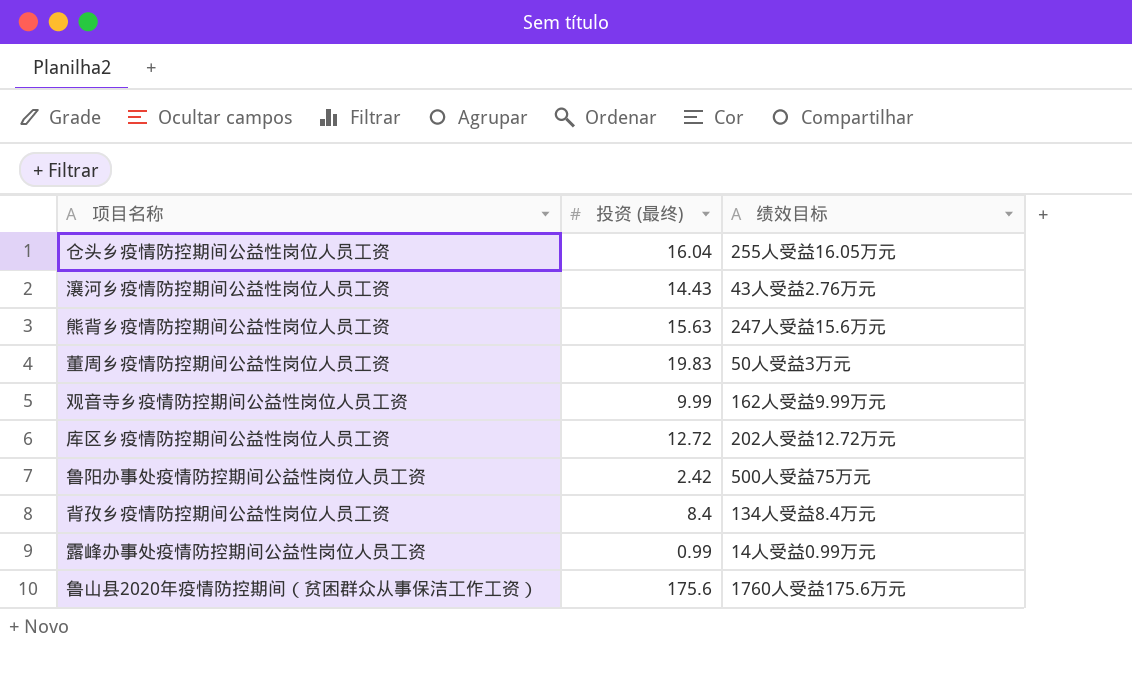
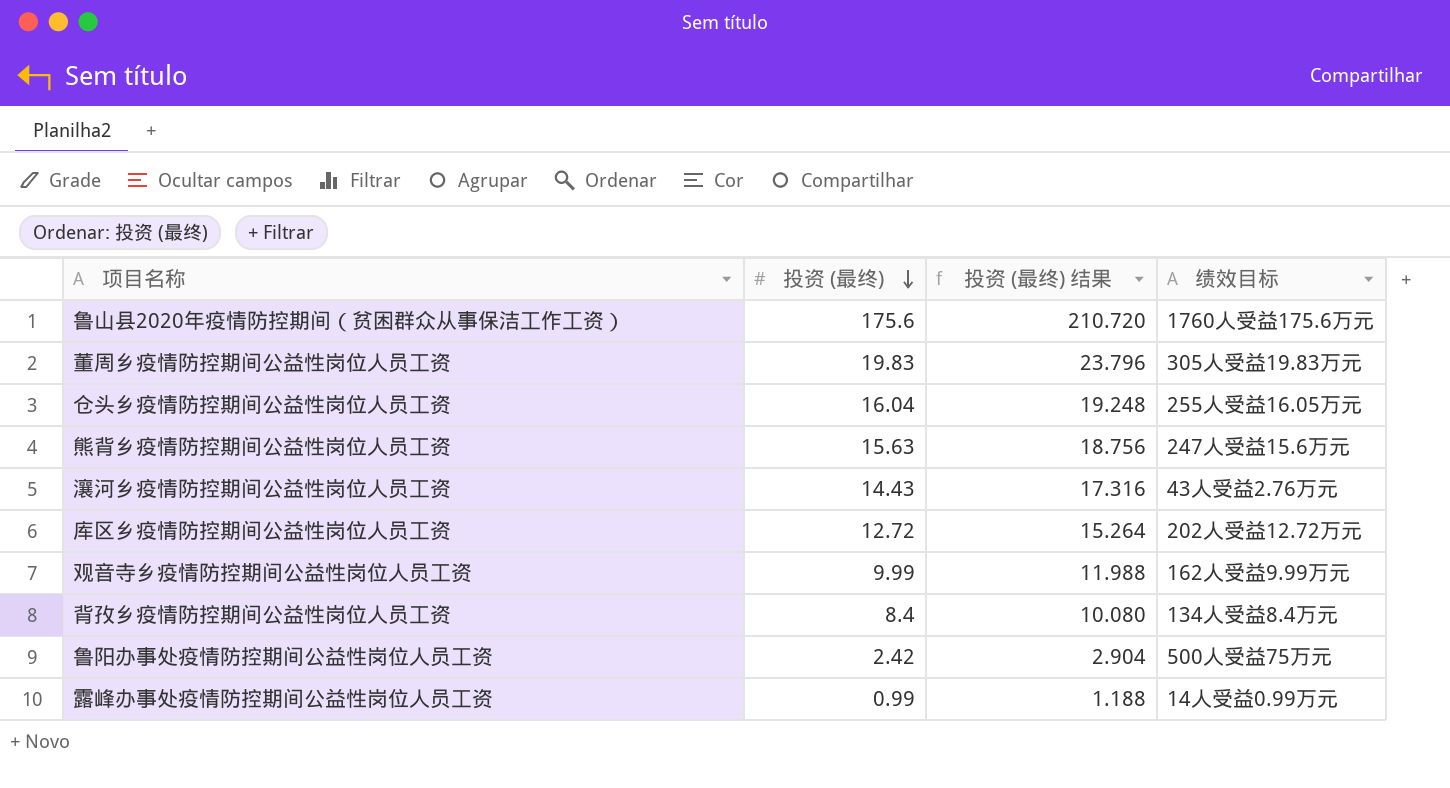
row order: none -> 投资 (最终) descending
column 投资 (最终) 结果 | formula: none -> [投资 (最终)] * 1.2
董周乡疫情防控期间公益性岗位人员工资 | 绩效目标: 50人受益3万元 -> 305人受益19.83万元

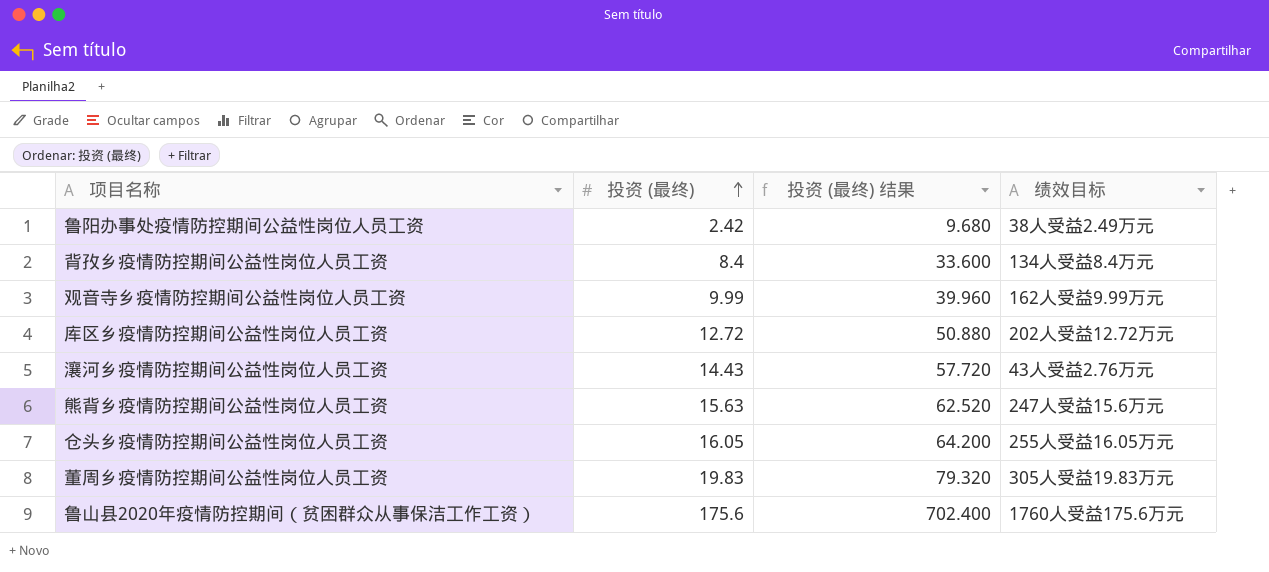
row order: 投资 (最终) descending -> 投资 (最终) ascending
column 投资 (最终) 结果 | formula: [投资 (最终)] * 1.2 -> [投资 (最终)] * 4
row 露峰办事处疫情防控期间公益性岗位人员工资: 0.99 | 1.188 | 14人受益0.99万元 -> none
鲁阳办事处疫情防控期间公益性岗位人员工资 | 绩效目标: 500人受益75万元 -> 38人受益2.49万元
仓头乡疫情防控期间公益性岗位人员工资 | 投资 (最终): 16.04 -> 16.05

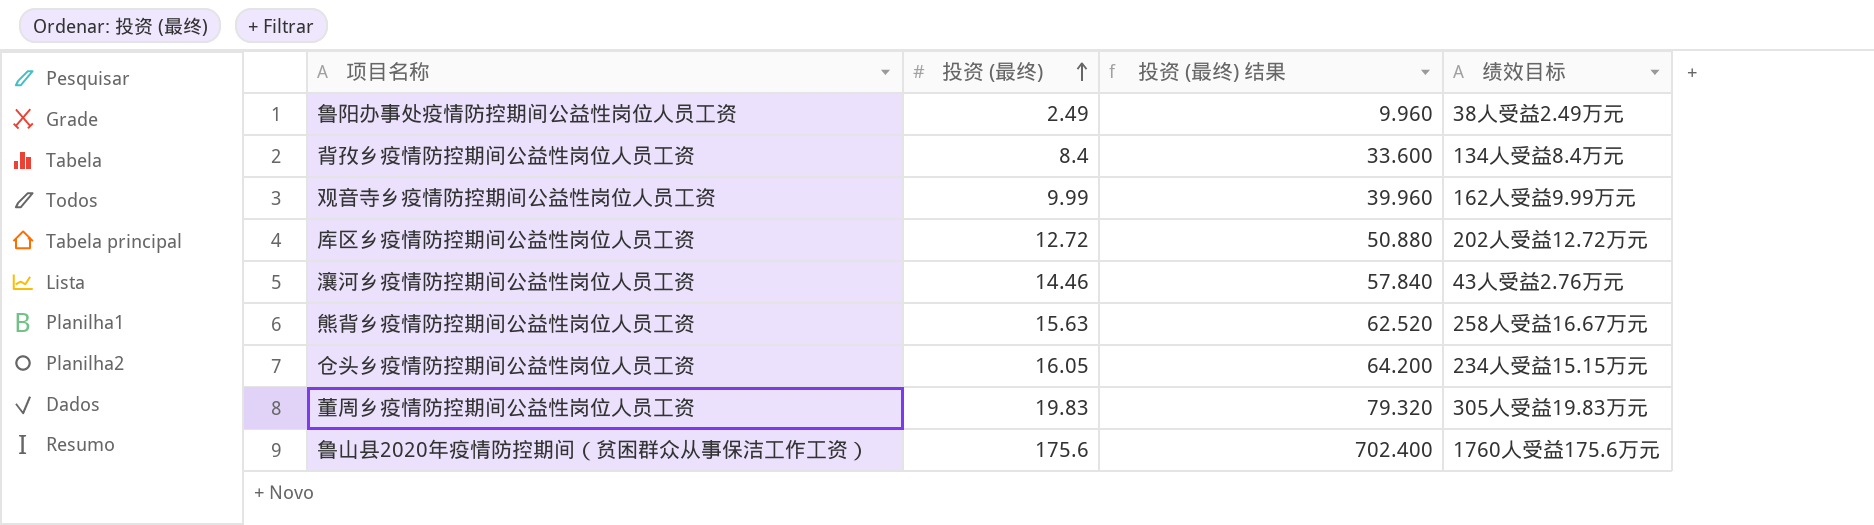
鲁阳办事处疫情防控期间公益性岗位人员工资 | 投资 (最终): 2.42 -> 2.49
鲁阳办事处疫情防控期间公益性岗位人员工资 | 投资 (最终) 结果: 9.680 -> 9.960
瀼河乡疫情防控期间公益性岗位人员工资 | 投资 (最终): 14.43 -> 14.46
瀼河乡疫情防控期间公益性岗位人员工资 | 投资 (最终) 结果: 57.720 -> 57.840
熊背乡疫情防控期间公益性岗位人员工资 | 绩效目标: 247人受益15.6万元 -> 258人受益16.67万元
仓头乡疫情防控期间公益性岗位人员工资 | 绩效目标: 255人受益16.05万元 -> 234人受益15.15万元

